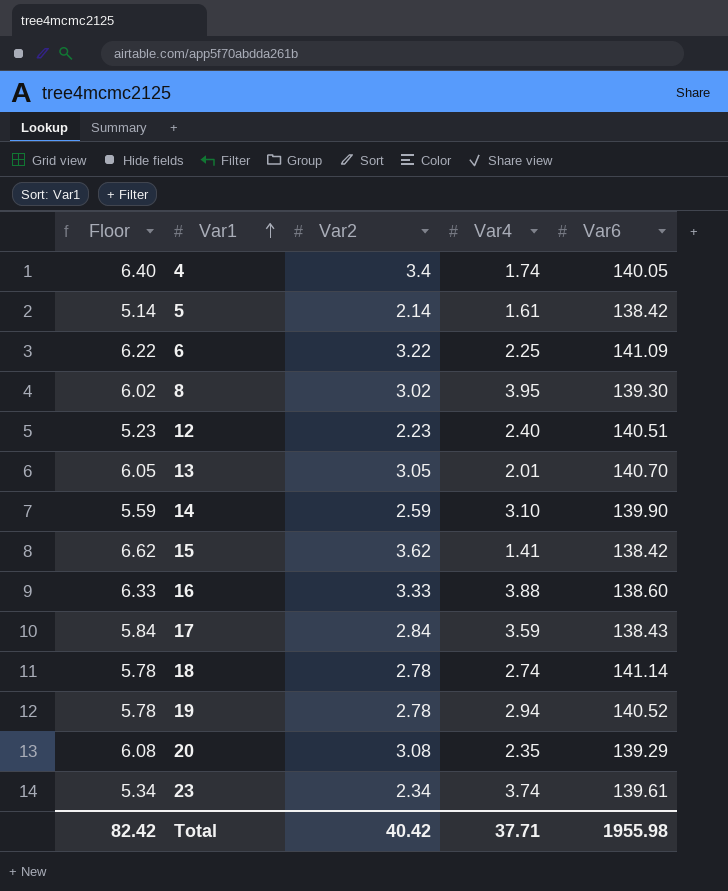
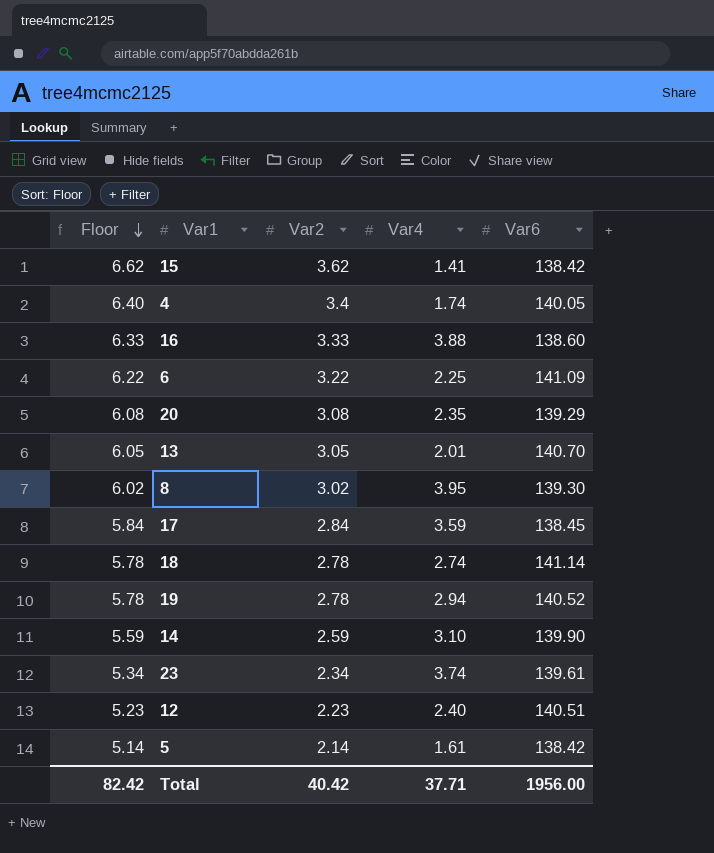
row order: Var1 ascending -> Floor descending
17 | Var6: 138.43 -> 138.45
Total | Var6: 1955.98 -> 1956.00

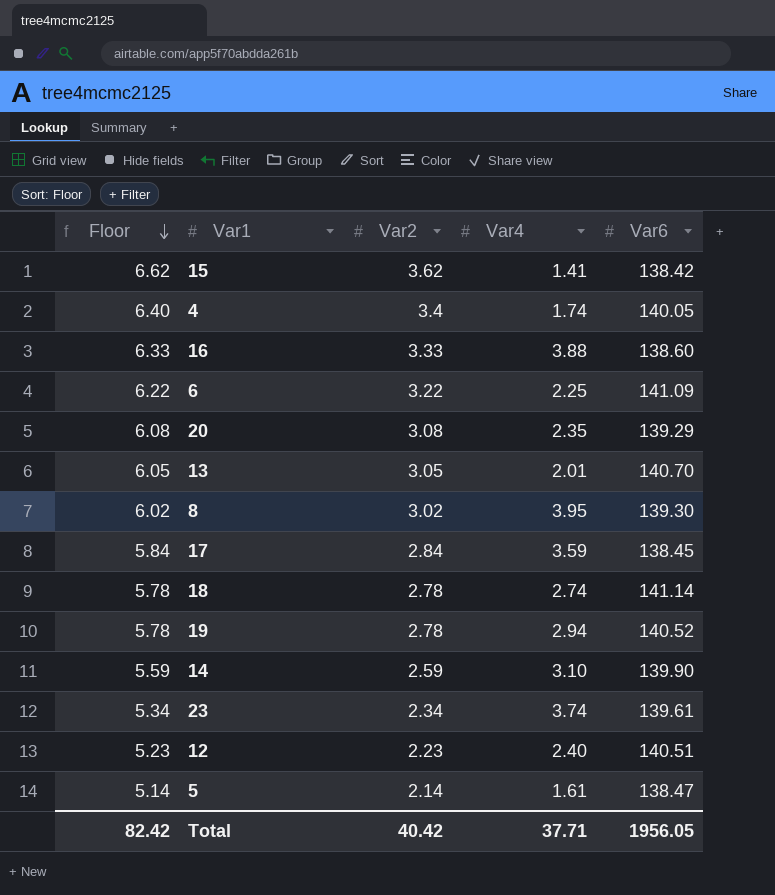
5 | Var6: 138.42 -> 138.47
Total | Var6: 1956.00 -> 1956.05

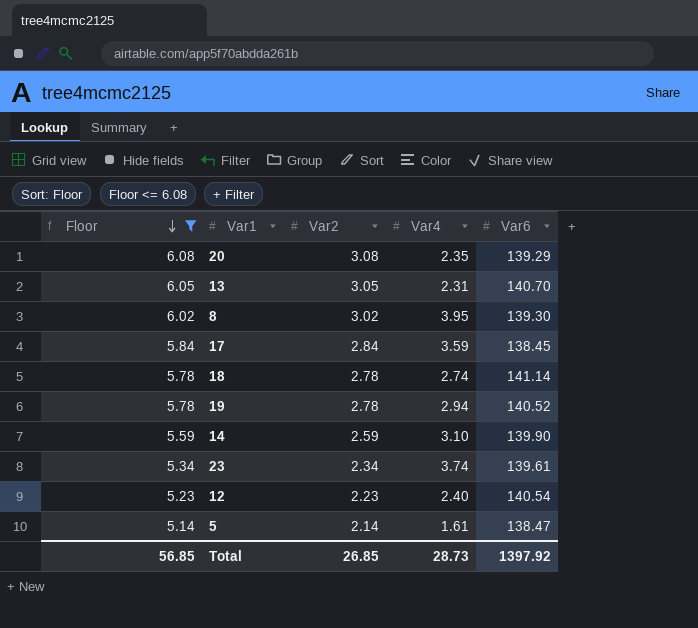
filter: none -> Floor <= 6.08
13 | Var4: 2.01 -> 2.31
12 | Var6: 140.51 -> 140.54
Total | Floor: 82.42 -> 56.85
Total | Var2: 40.42 -> 26.85
Total | Var4: 37.71 -> 28.73
Total | Var6: 1956.05 -> 1397.92

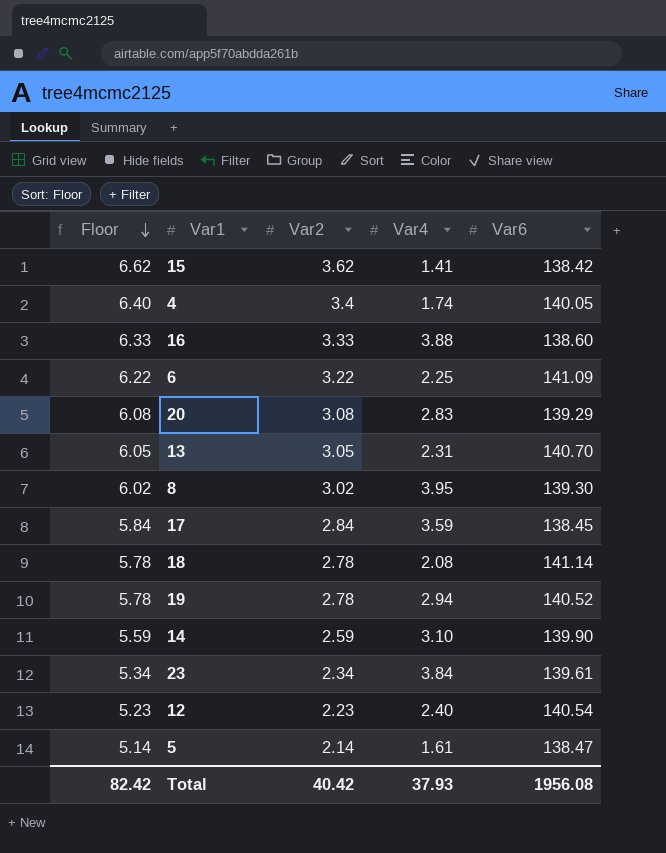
filter: Floor <= 6.08 -> none
20 | Var4: 2.35 -> 2.83
18 | Var4: 2.74 -> 2.08
23 | Var4: 3.74 -> 3.84
Total | Floor: 56.85 -> 82.42
Total | Var2: 26.85 -> 40.42
Total | Var4: 28.73 -> 37.93
Total | Var6: 1397.92 -> 1956.08

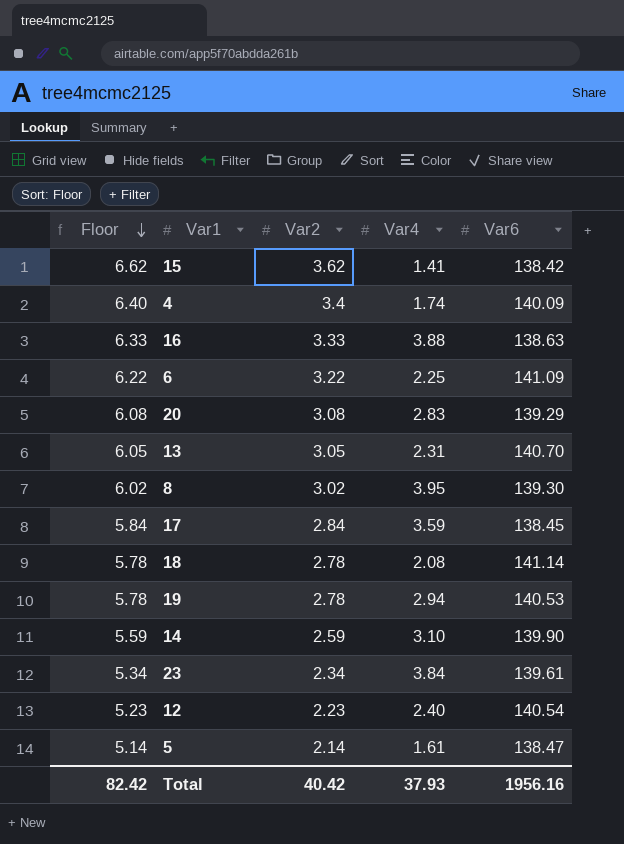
4 | Var6: 140.05 -> 140.09
16 | Var6: 138.60 -> 138.63
19 | Var6: 140.52 -> 140.53
Total | Var6: 1956.08 -> 1956.16

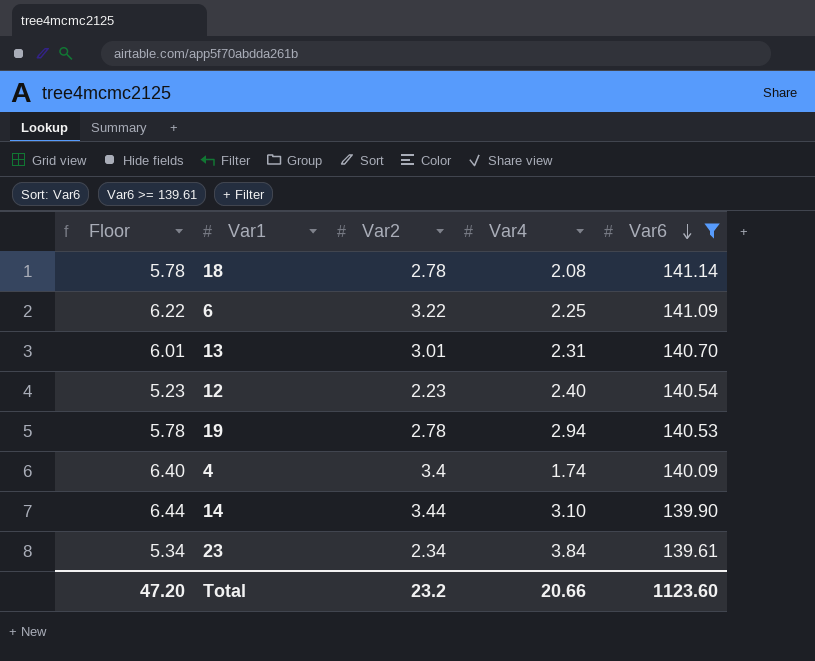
filter: none -> Var6 >= 139.61
row order: Floor descending -> Var6 descending
13 | Floor: 6.05 -> 6.01
13 | Var2: 3.05 -> 3.01
14 | Floor: 5.59 -> 6.44
14 | Var2: 2.59 -> 3.44
Total | Floor: 82.42 -> 47.20
Total | Var2: 40.42 -> 23.2
Total | Var4: 37.93 -> 20.66
Total | Var6: 1956.16 -> 1123.60

